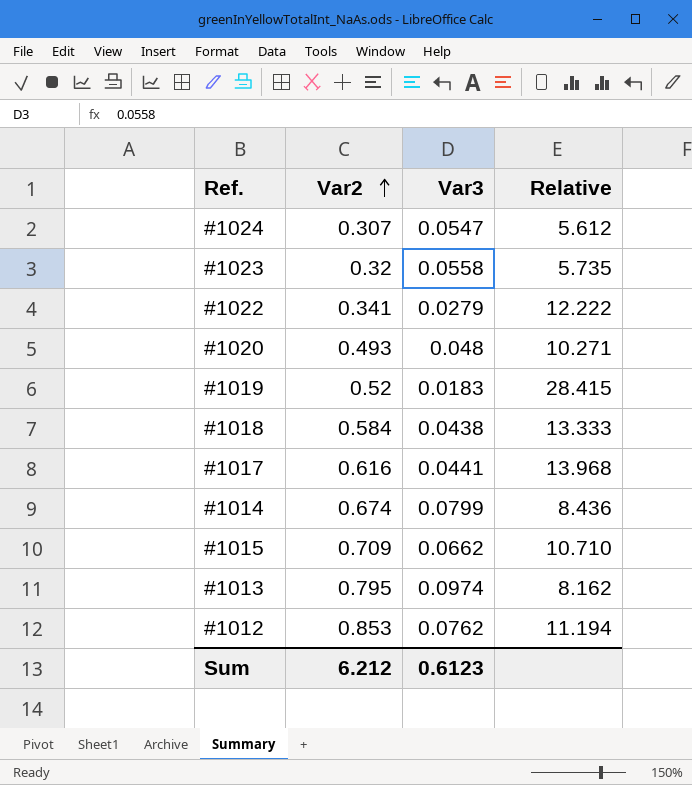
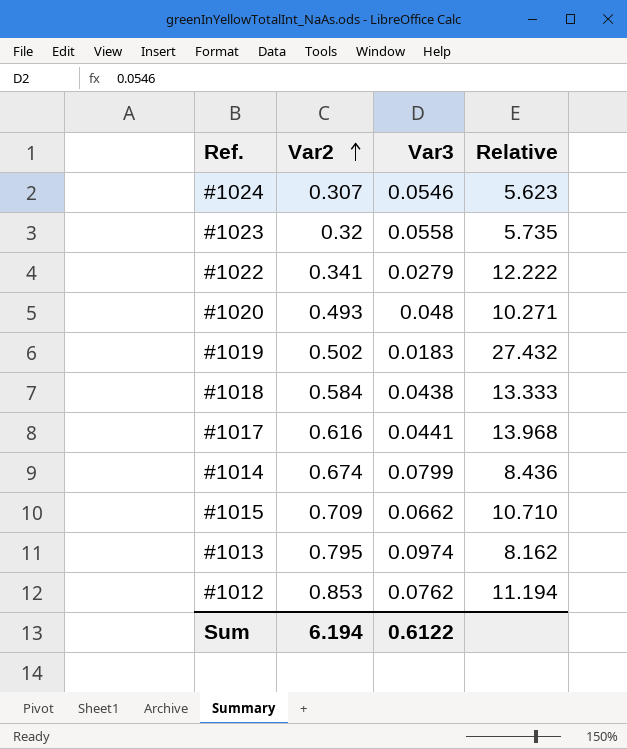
#1024 | Var3: 0.0547 -> 0.0546
#1024 | Relative: 5.612 -> 5.623
#1019 | Var2: 0.52 -> 0.502
#1019 | Relative: 28.415 -> 27.432
Sum | Var2: 6.212 -> 6.194
Sum | Var3: 0.6123 -> 0.6122

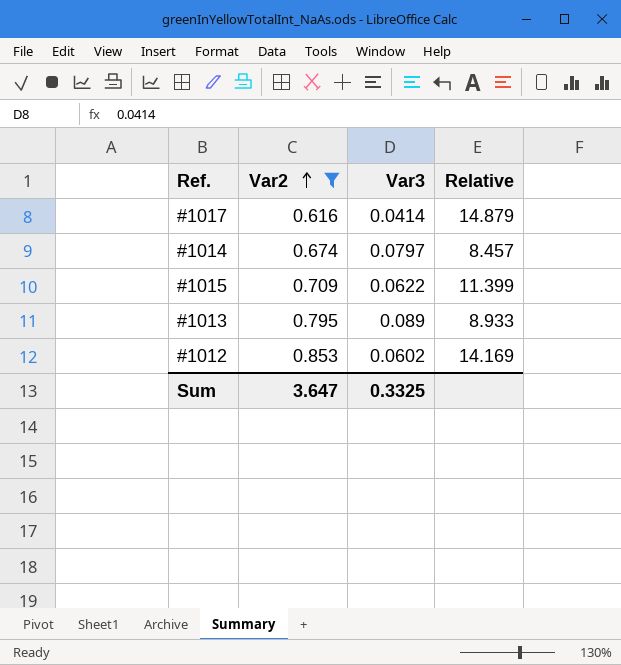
filter: none -> Var2 >= 0.616
#1017 | Var3: 0.0441 -> 0.0414
#1017 | Relative: 13.968 -> 14.879
#1014 | Var3: 0.0799 -> 0.0797
#1014 | Relative: 8.436 -> 8.457
#1015 | Var3: 0.0662 -> 0.0622
#1015 | Relative: 10.710 -> 11.399
#1013 | Var3: 0.0974 -> 0.089
#1013 | Relative: 8.162 -> 8.933
#1012 | Var3: 0.0762 -> 0.0602
#1012 | Relative: 11.194 -> 14.169
Sum | Var2: 6.194 -> 3.647
Sum | Var3: 0.6122 -> 0.3325

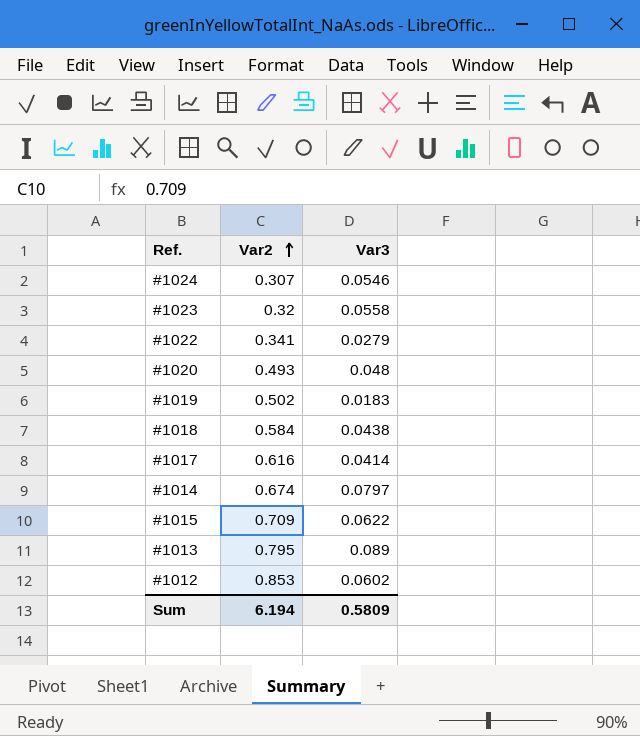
filter: Var2 >= 0.616 -> none
column Relative | formula: [Var2] / [Var3] -> none
Sum | Var2: 3.647 -> 6.194
Sum | Var3: 0.3325 -> 0.5809

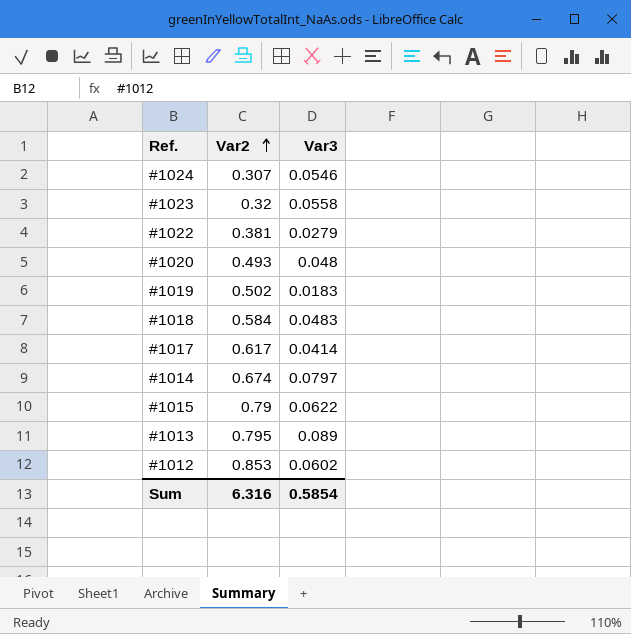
#1022 | Var2: 0.341 -> 0.381
#1018 | Var3: 0.0438 -> 0.0483
#1017 | Var2: 0.616 -> 0.617
#1015 | Var2: 0.709 -> 0.79
Sum | Var2: 6.194 -> 6.316
Sum | Var3: 0.5809 -> 0.5854

